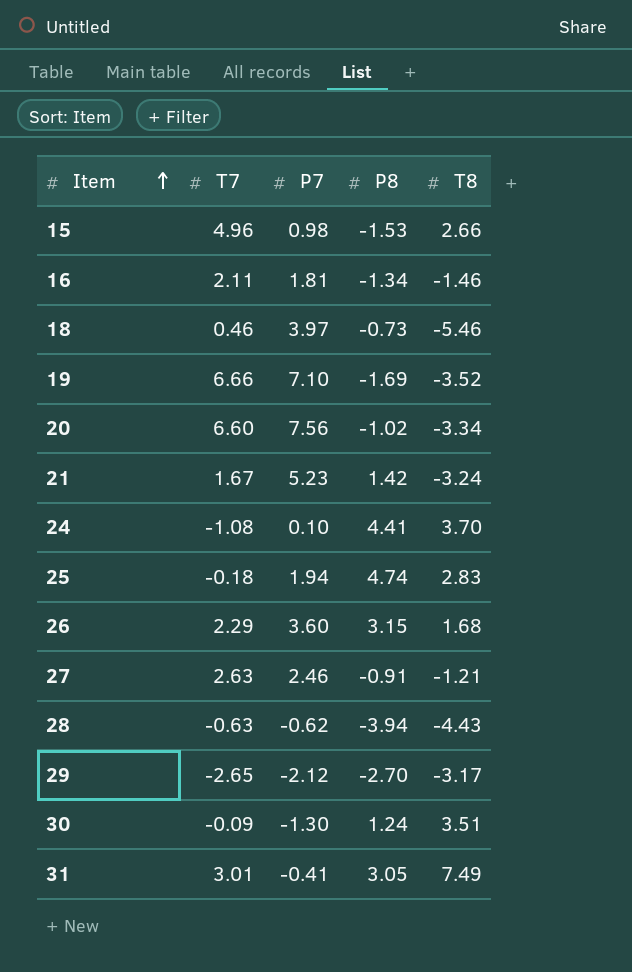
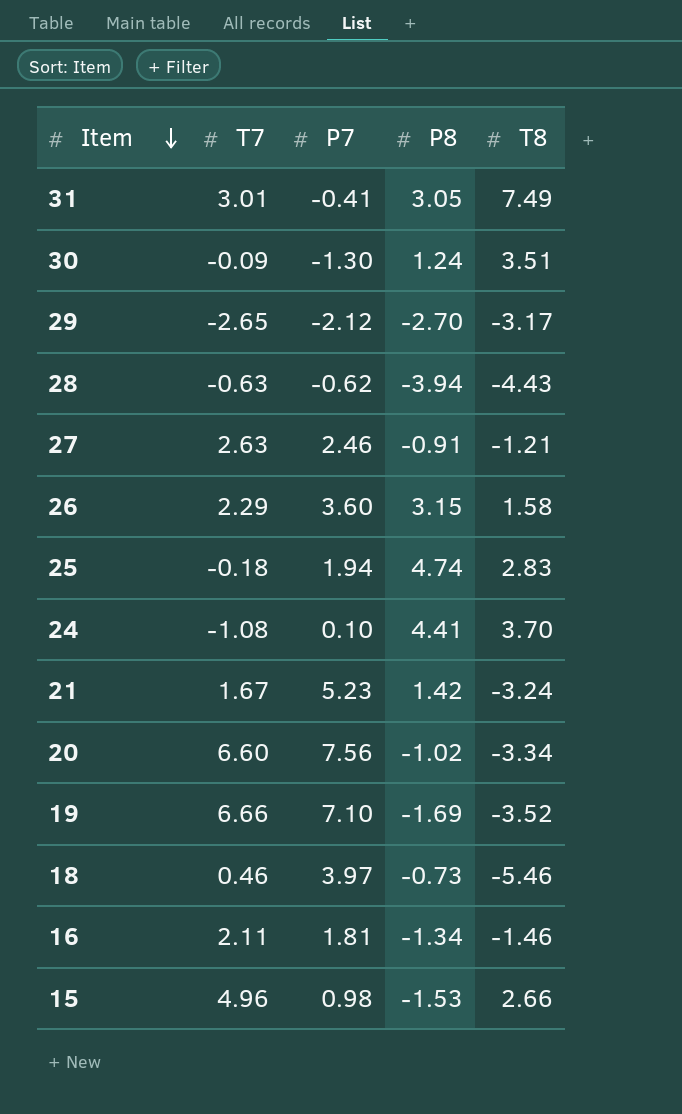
row order: Item ascending -> Item descending
26 | T8: 1.68 -> 1.58

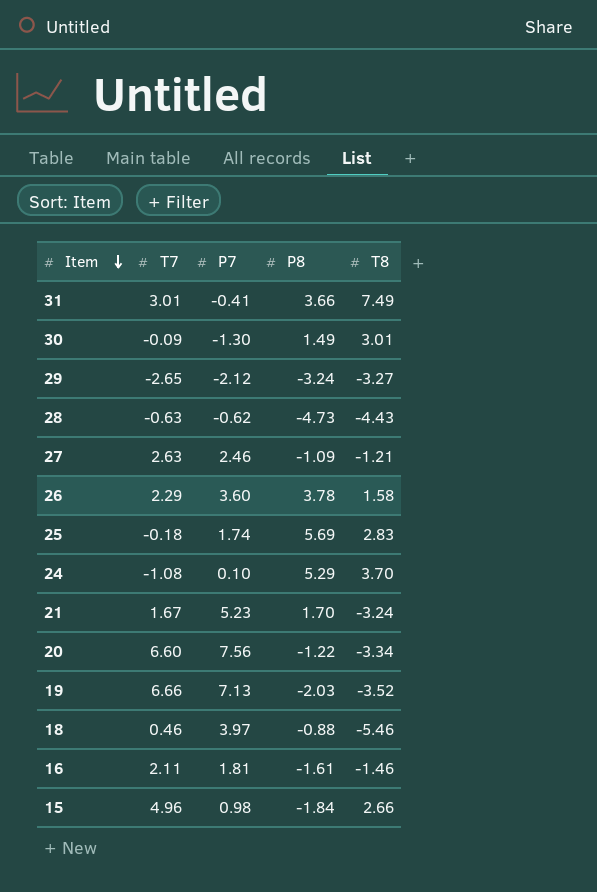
31 | P8: 3.05 -> 3.66
30 | P8: 1.24 -> 1.49
30 | T8: 3.51 -> 3.01
29 | P8: -2.70 -> -3.24
29 | T8: -3.17 -> -3.27
28 | P8: -3.94 -> -4.73
27 | P8: -0.91 -> -1.09
26 | P8: 3.15 -> 3.78
25 | P7: 1.94 -> 1.74
25 | P8: 4.74 -> 5.69
24 | P8: 4.41 -> 5.29
21 | P8: 1.42 -> 1.70
20 | P8: -1.02 -> -1.22
19 | P7: 7.10 -> 7.13
19 | P8: -1.69 -> -2.03
18 | P8: -0.73 -> -0.88
16 | P8: -1.34 -> -1.61
15 | P8: -1.53 -> -1.84

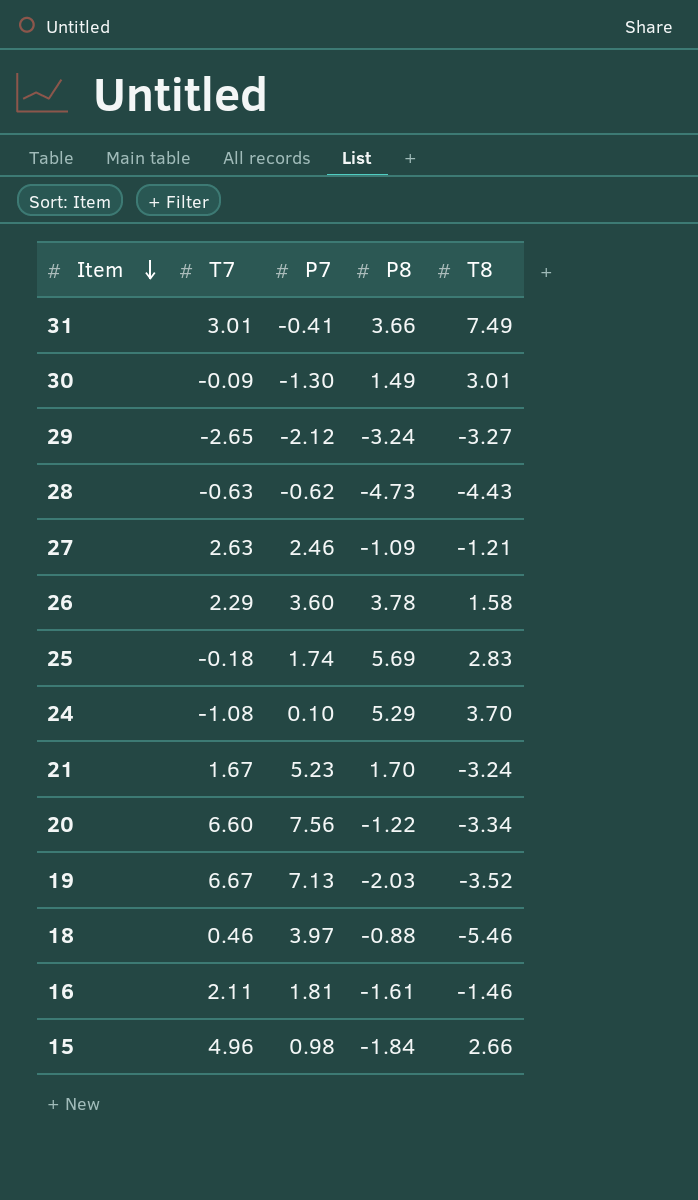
19 | T7: 6.66 -> 6.67

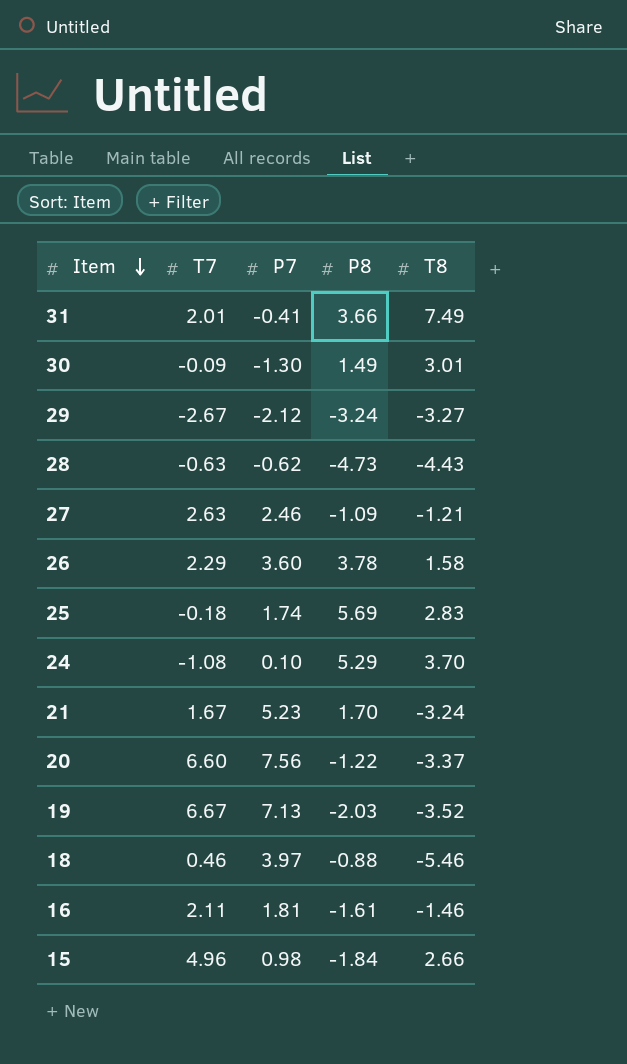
31 | T7: 3.01 -> 2.01
29 | T7: -2.65 -> -2.67
20 | T8: -3.34 -> -3.37

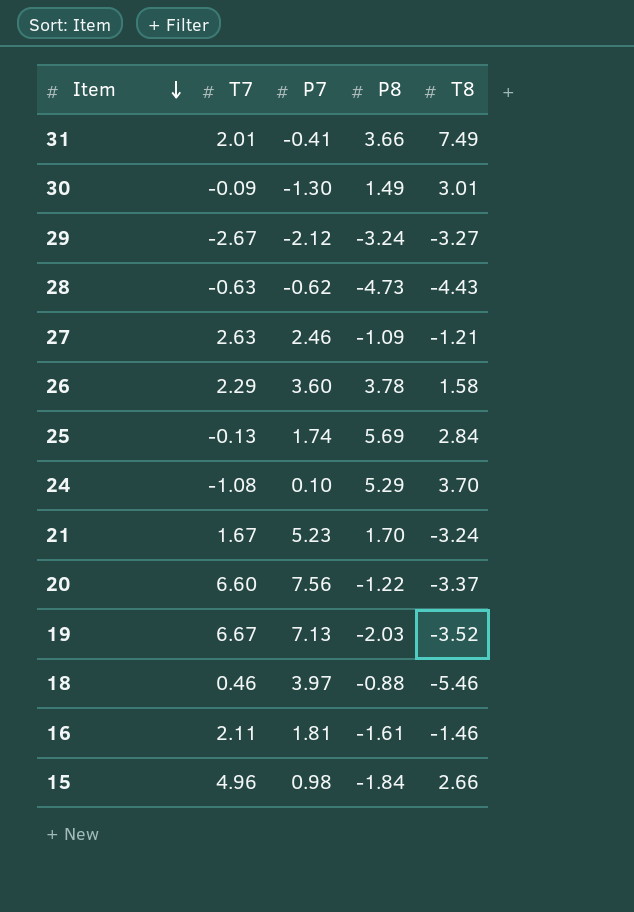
25 | T7: -0.18 -> -0.13
25 | T8: 2.83 -> 2.84

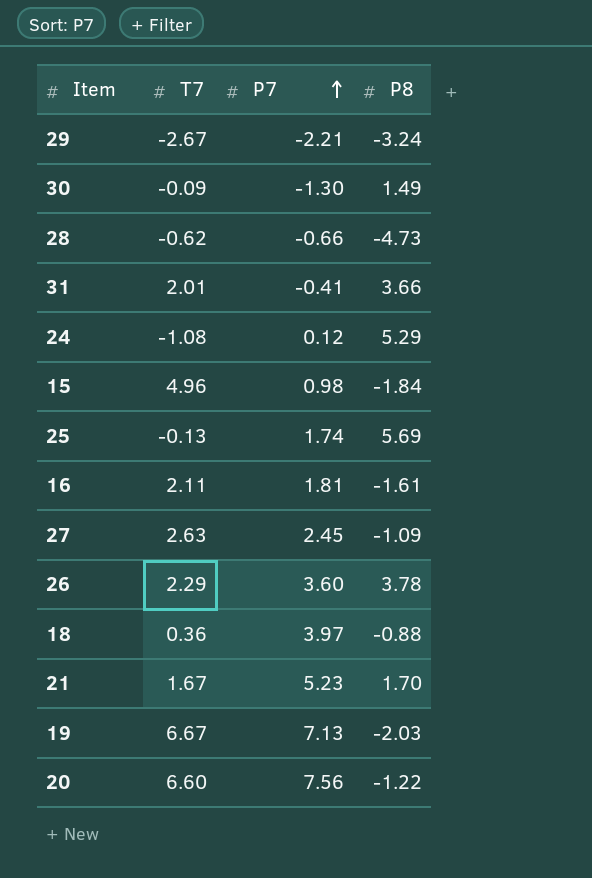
row order: Item descending -> P7 ascending
column T8 | position: 5 -> none
29 | P7: -2.12 -> -2.21
28 | T7: -0.63 -> -0.62
28 | P7: -0.62 -> -0.66
24 | P7: 0.10 -> 0.12
27 | P7: 2.46 -> 2.45
18 | T7: 0.46 -> 0.36

